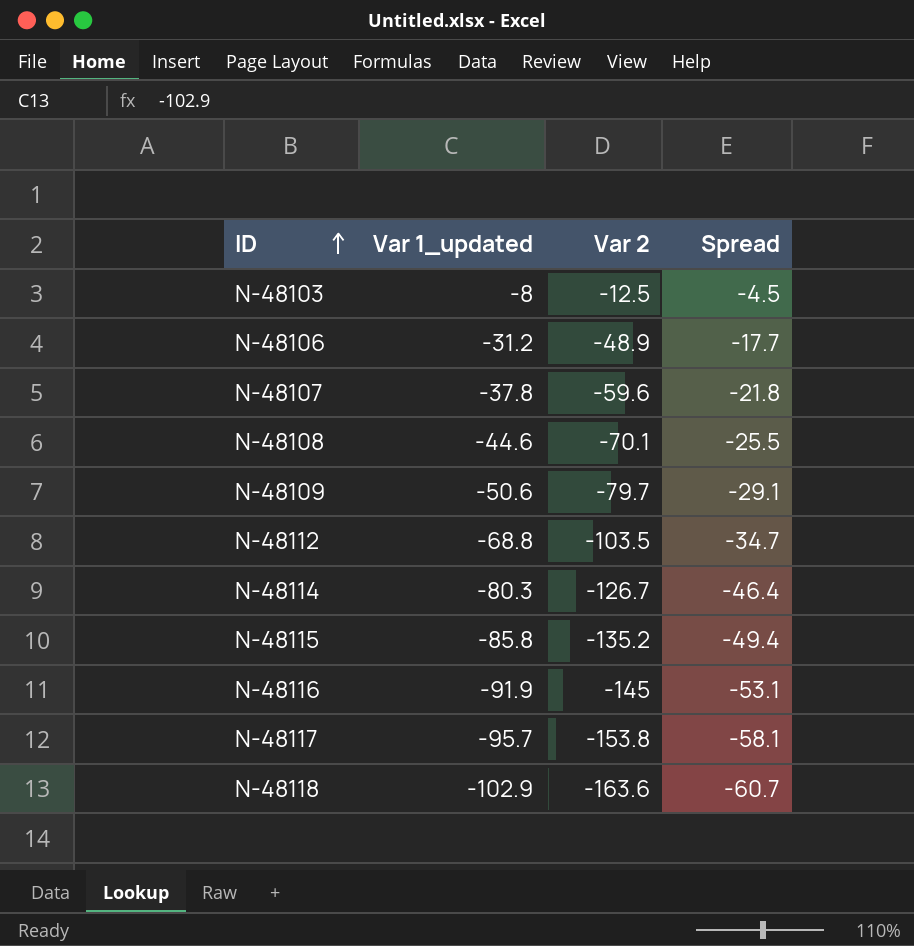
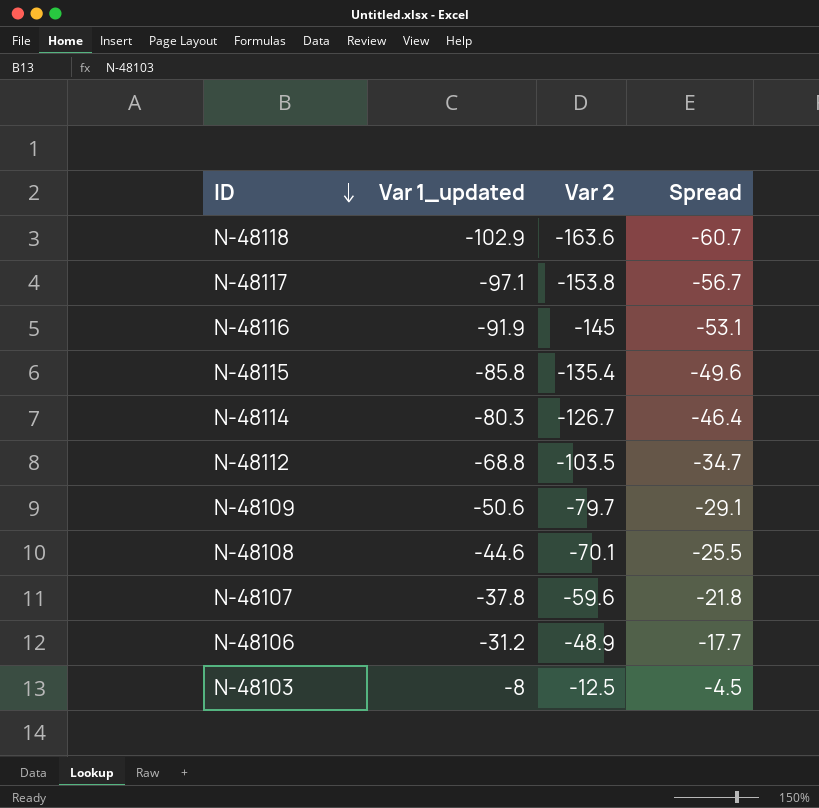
row order: ID ascending -> ID descending
N-48117 | Var 1_updated: -95.7 -> -97.1
N-48117 | Spread: -58.1 -> -56.7
N-48115 | Var 2: -135.2 -> -135.4
N-48115 | Spread: -49.4 -> -49.6

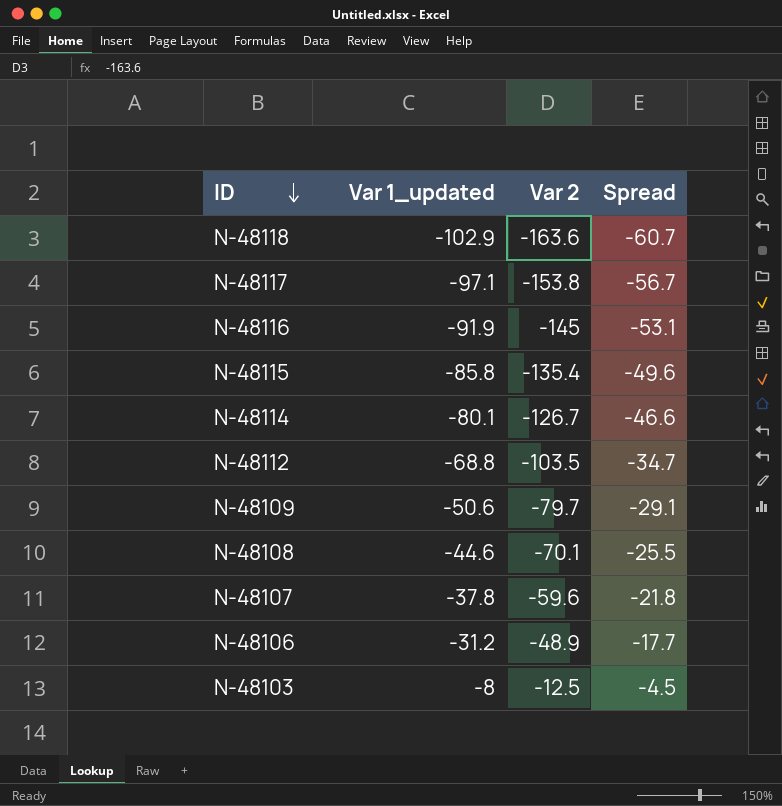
N-48114 | Var 1_updated: -80.3 -> -80.1
N-48114 | Spread: -46.4 -> -46.6

